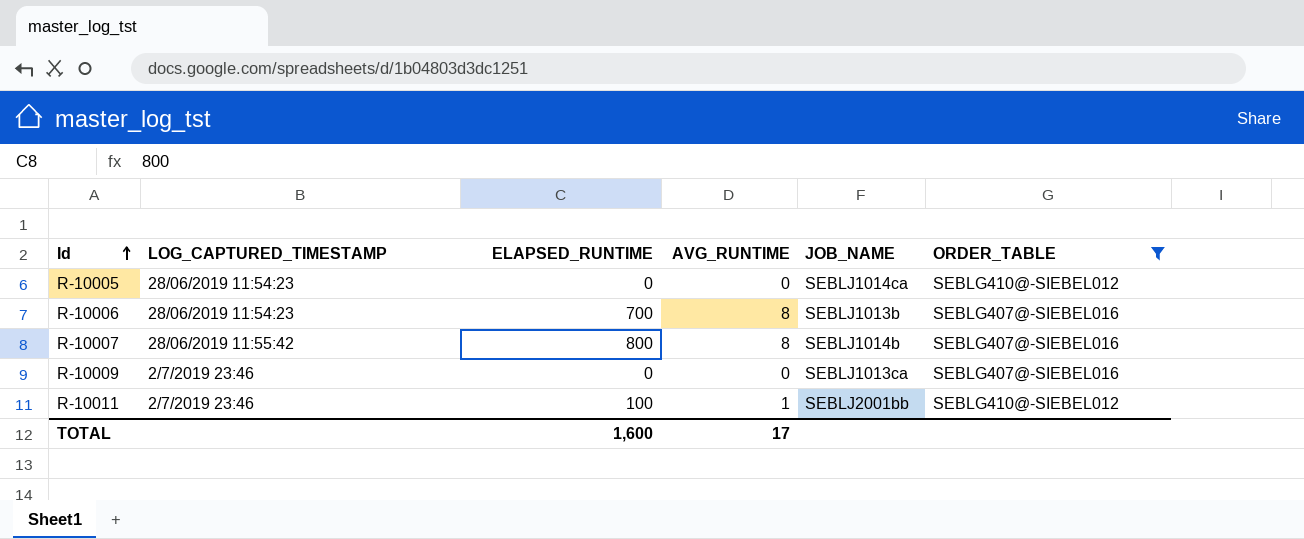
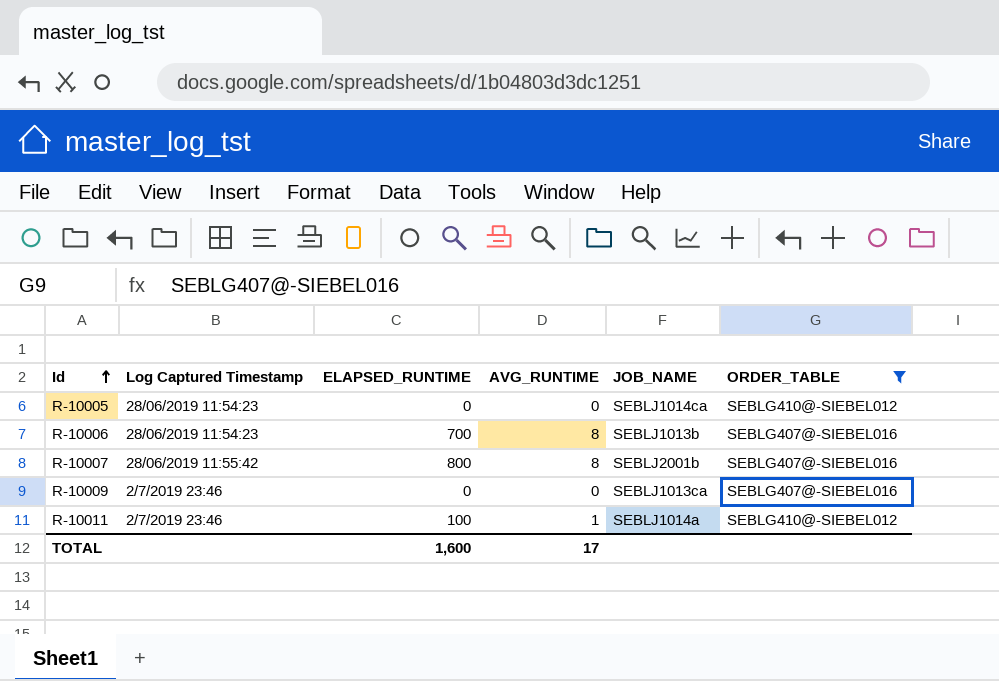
column name: LOG_CAPTURED_TIMESTAMP -> Log Captured Timestamp
R-10007 | JOB_NAME: SEBLJ1014b -> SEBLJ2001b
R-10011 | JOB_NAME: SEBLJ2001bb -> SEBLJ1014a

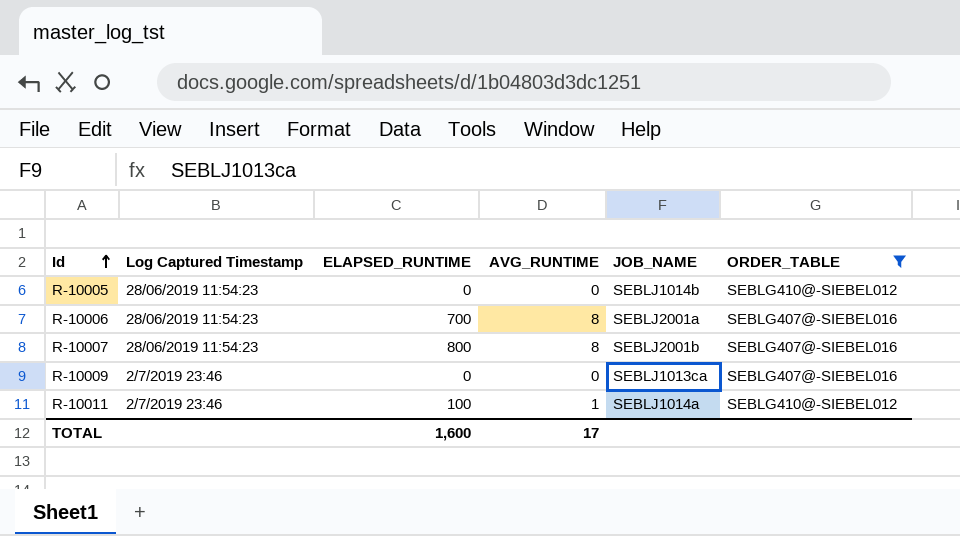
R-10005 | JOB_NAME: SEBLJ1014ca -> SEBLJ1014b
R-10006 | JOB_NAME: SEBLJ1013b -> SEBLJ2001a
R-10007 | Log Captured Timestamp: 28/06/2019 11:55:42 -> 28/06/2019 11:54:23

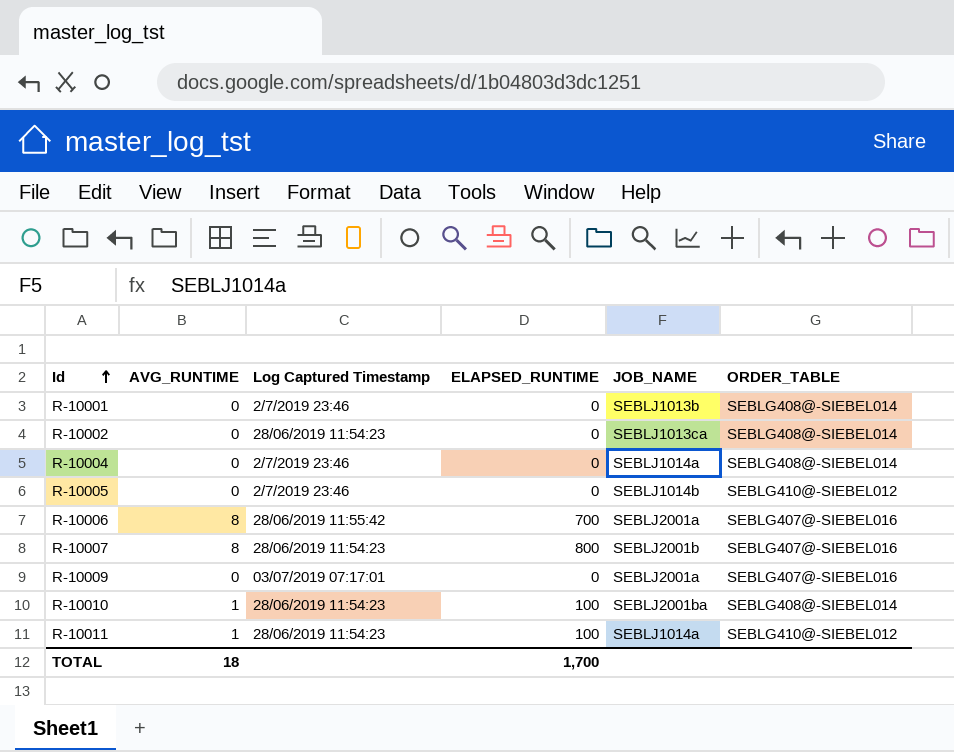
filter: ORDER_TABLE != SEBLG408@-SIEBEL014 -> none
column AVG_RUNTIME | position: 4 -> 2
R-10005 | Log Captured Timestamp: 28/06/2019 11:54:23 -> 2/7/2019 23:46
R-10006 | Log Captured Timestamp: 28/06/2019 11:54:23 -> 28/06/2019 11:55:42
R-10009 | Log Captured Timestamp: 2/7/2019 23:46 -> 03/07/2019 07:17:01
R-10009 | JOB_NAME: SEBLJ1013ca -> SEBLJ2001a
R-10011 | Log Captured Timestamp: 2/7/2019 23:46 -> 28/06/2019 11:54:23
TOTAL | AVG_RUNTIME: 17 -> 18
TOTAL | ELAPSED_RUNTIME: 1,600 -> 1,700

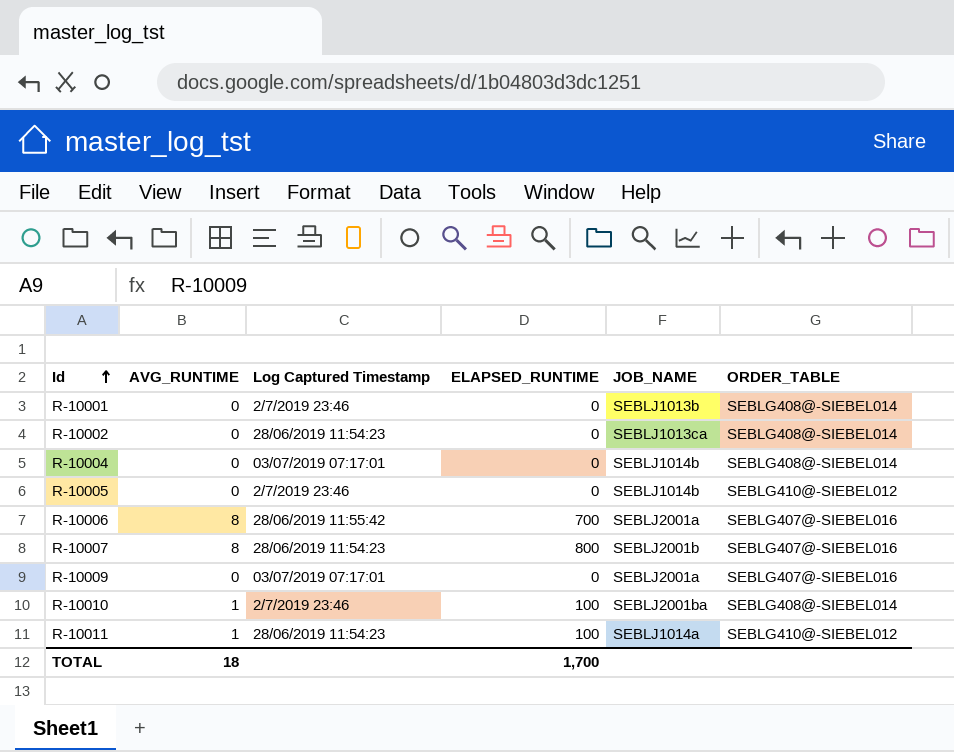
R-10004 | Log Captured Timestamp: 2/7/2019 23:46 -> 03/07/2019 07:17:01
R-10004 | JOB_NAME: SEBLJ1014a -> SEBLJ1014b
R-10010 | Log Captured Timestamp: 28/06/2019 11:54:23 -> 2/7/2019 23:46

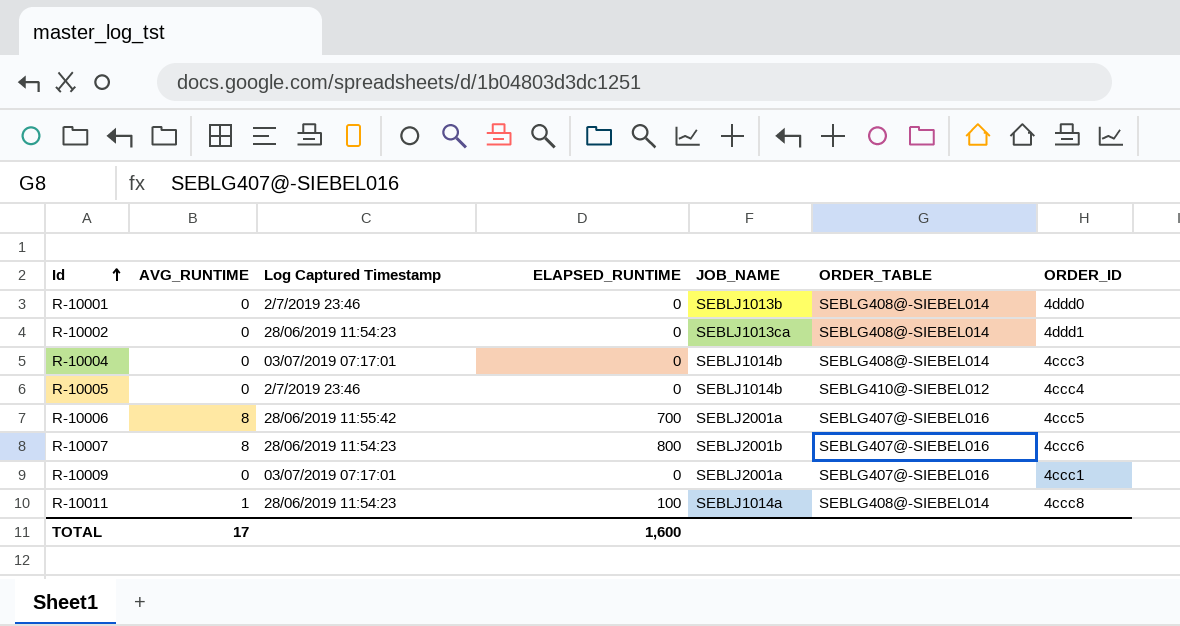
column ORDER_ID | position: none -> 7
row R-10010: 1 | 2/7/2019 23:46 | 100 | SEBLJ2001ba | SEBLG408@-SIEBEL014 -> none
R-10011 | ORDER_TABLE: SEBLG410@-SIEBEL012 -> SEBLG408@-SIEBEL014
TOTAL | AVG_RUNTIME: 18 -> 17
TOTAL | ELAPSED_RUNTIME: 1,700 -> 1,600

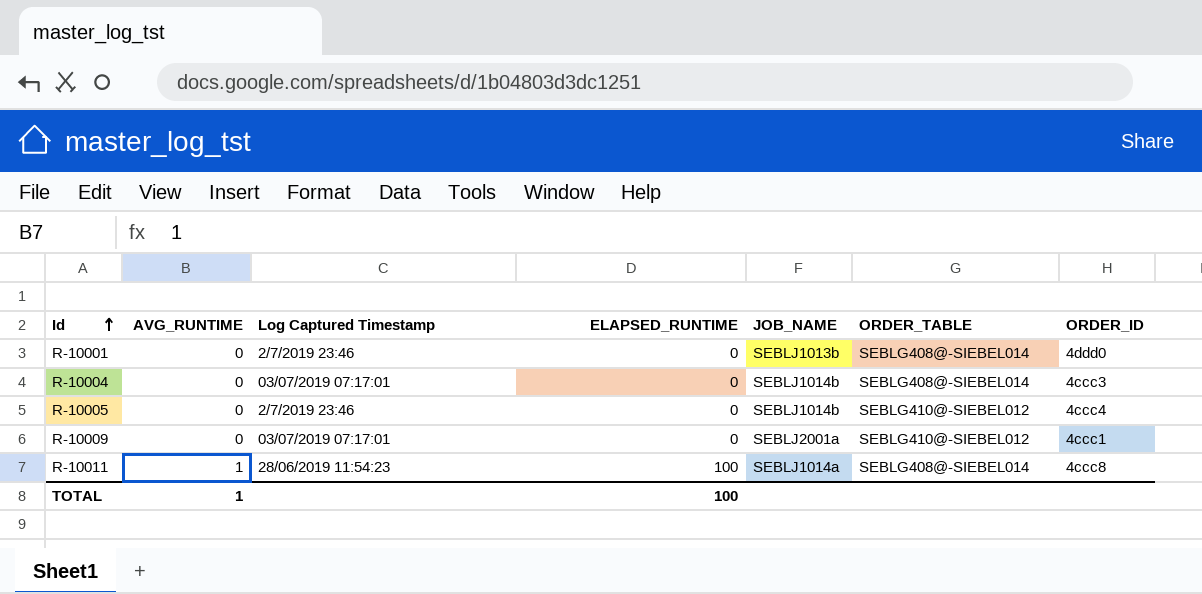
row R-10002: 0 | 28/06/2019 11:54:23 | 0 | SEBLJ1013ca | SEBLG408@-SIEBEL014 | 4ddd1 -> none
row R-10006: 8 | 28/06/2019 11:55:42 | 700 | SEBLJ2001a | SEBLG407@-SIEBEL016 | 4ccc5 -> none
row R-10007: 8 | 28/06/2019 11:54:23 | 800 | SEBLJ2001b | SEBLG407@-SIEBEL016 | 4ccc6 -> none
R-10009 | ORDER_TABLE: SEBLG407@-SIEBEL016 -> SEBLG410@-SIEBEL012
TOTAL | AVG_RUNTIME: 17 -> 1
TOTAL | ELAPSED_RUNTIME: 1,600 -> 100

